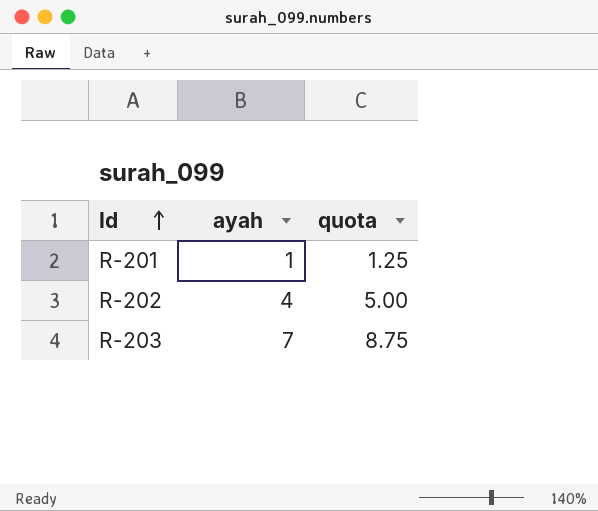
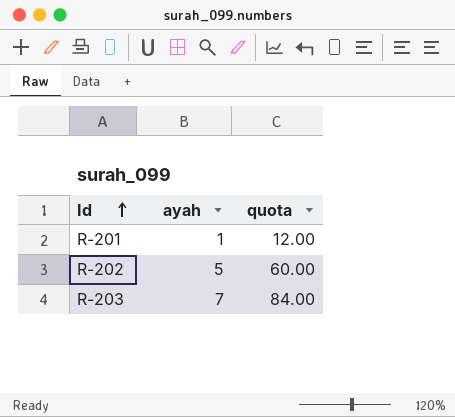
column quota | formula: [ayah] * 1.25 -> [ayah] * 12
R-202 | ayah: 4 -> 5

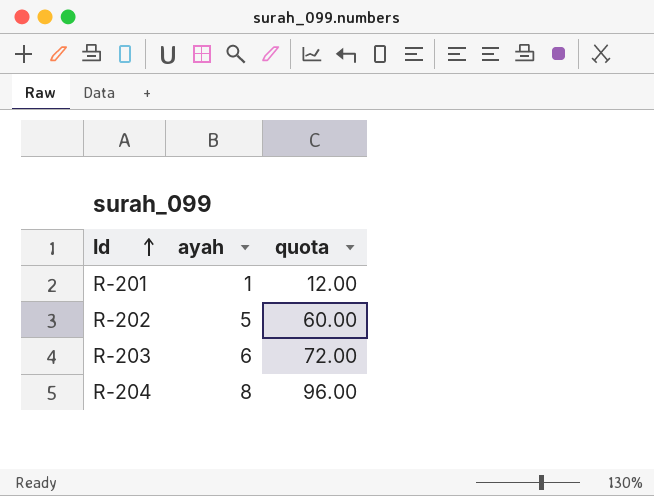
R-203 | ayah: 7 -> 6
R-203 | quota: 84.00 -> 72.00
row R-204: none -> 8 | 96.00

